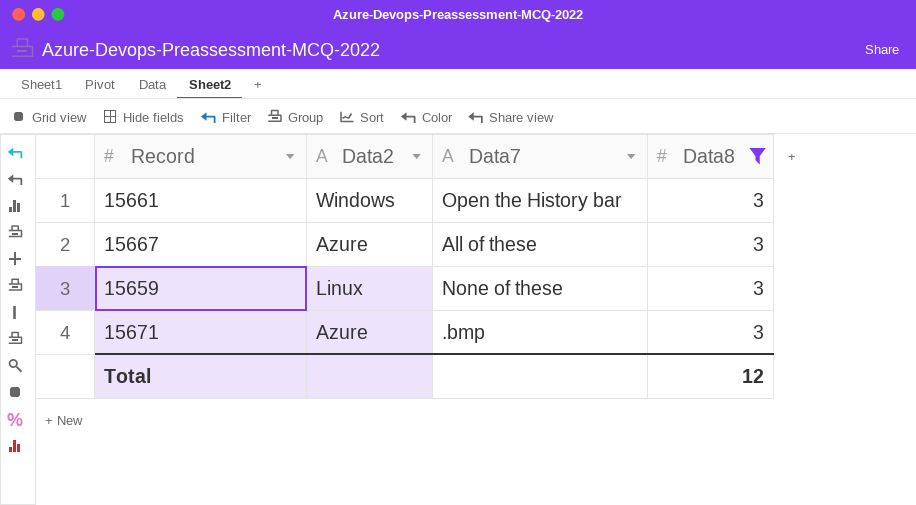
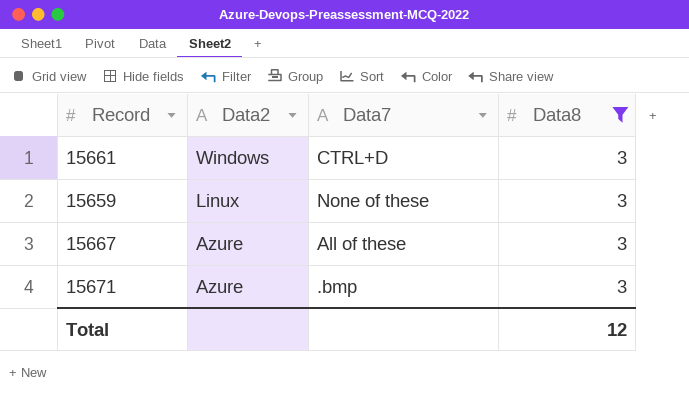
row order: none -> Data2 descending
15661 | Data7: Open the History bar -> CTRL+D

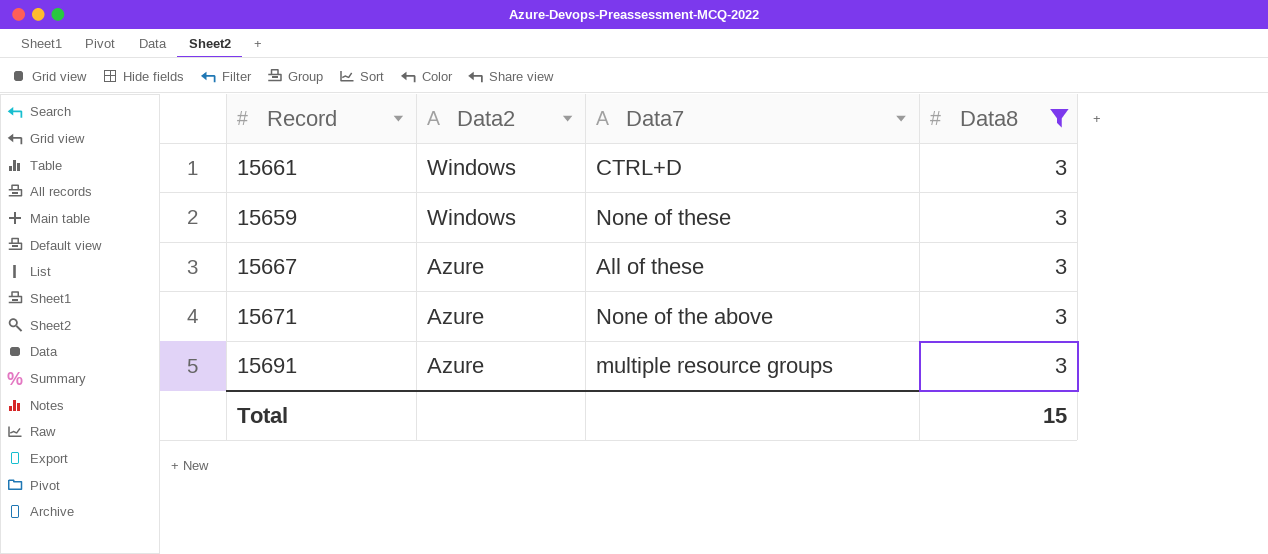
15659 | Data2: Linux -> Windows
15671 | Data7: .bmp -> None of the above
row 15691: none -> Azure | multiple resource groups | 3
Total | Data8: 12 -> 15

